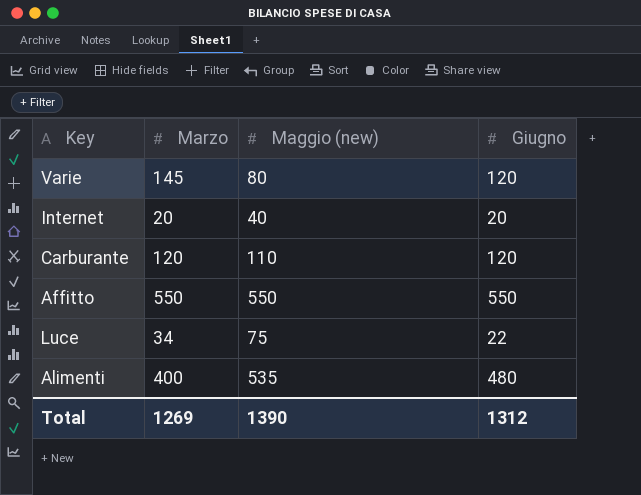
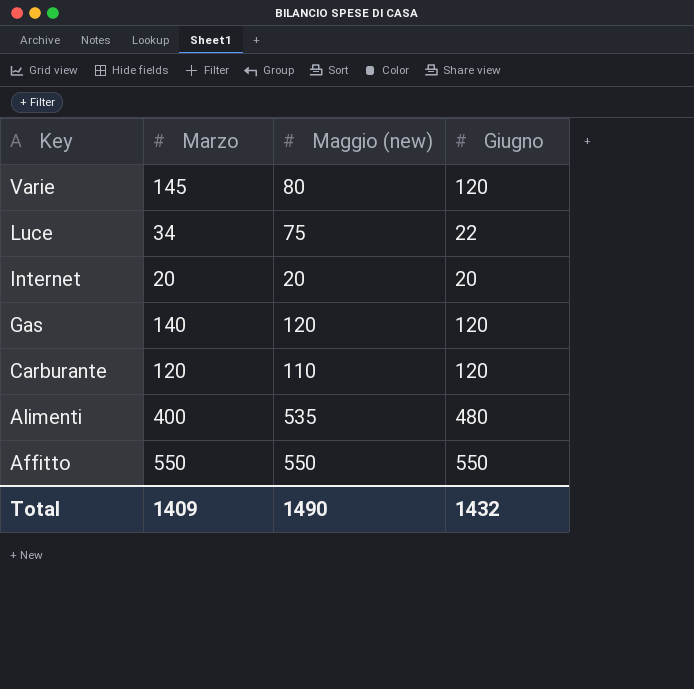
row order: none -> Key descending
Internet | Maggio (new): 40 -> 20
row Gas: none -> 140 | 120 | 120
Total | Marzo: 1269 -> 1409
Total | Maggio (new): 1390 -> 1490
Total | Giugno: 1312 -> 1432

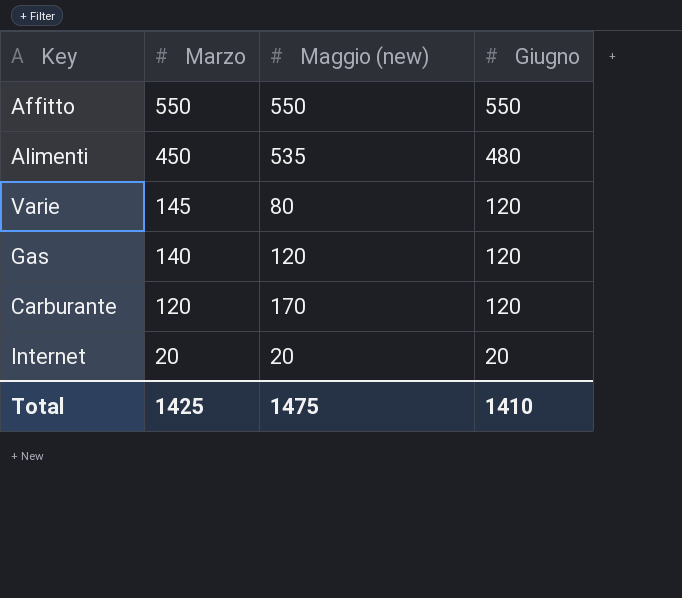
row order: Key descending -> Marzo descending
row Luce: 34 | 75 | 22 -> none
Alimenti | Marzo: 400 -> 450
Carburante | Maggio (new): 110 -> 170
Total | Marzo: 1409 -> 1425
Total | Maggio (new): 1490 -> 1475
Total | Giugno: 1432 -> 1410

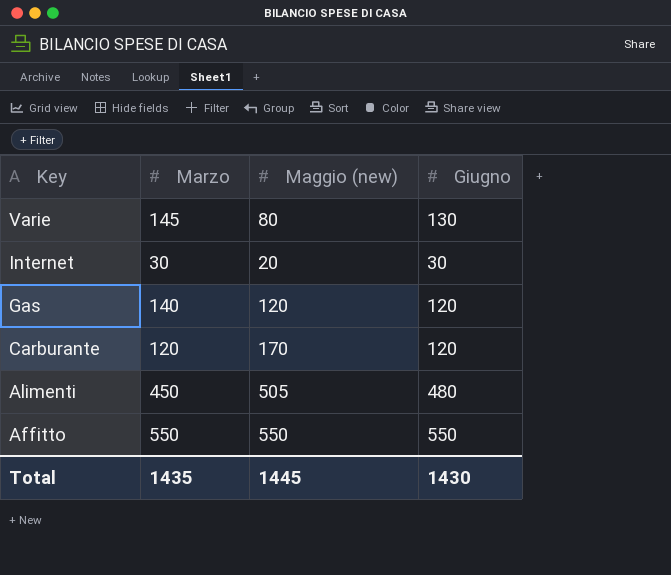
row order: Marzo descending -> Key descending
Varie | Giugno: 120 -> 130
Internet | Marzo: 20 -> 30
Internet | Giugno: 20 -> 30
Alimenti | Maggio (new): 535 -> 505
Total | Marzo: 1425 -> 1435
Total | Maggio (new): 1475 -> 1445
Total | Giugno: 1410 -> 1430

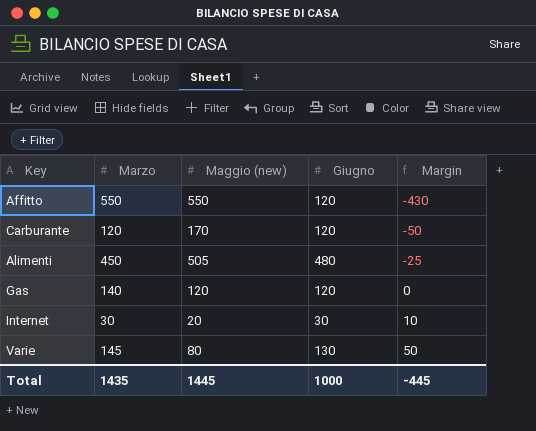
row order: Key descending -> Margin ascending
column Margin | formula: none -> [Giugno] - [Maggio (new)]
Affitto | Giugno: 550 -> 120
Total | Giugno: 1430 -> 1000

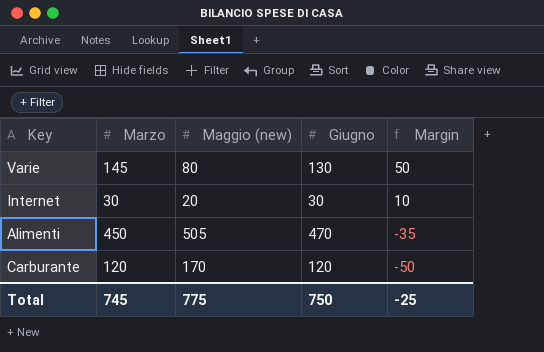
row order: Margin ascending -> Margin descending
row Affitto: 550 | 550 | 120 | -430 -> none
row Gas: 140 | 120 | 120 | 0 -> none
Alimenti | Giugno: 480 -> 470
Alimenti | Margin: -25 -> -35
Total | Marzo: 1435 -> 745
Total | Maggio (new): 1445 -> 775
Total | Giugno: 1000 -> 750
Total | Margin: -445 -> -25

